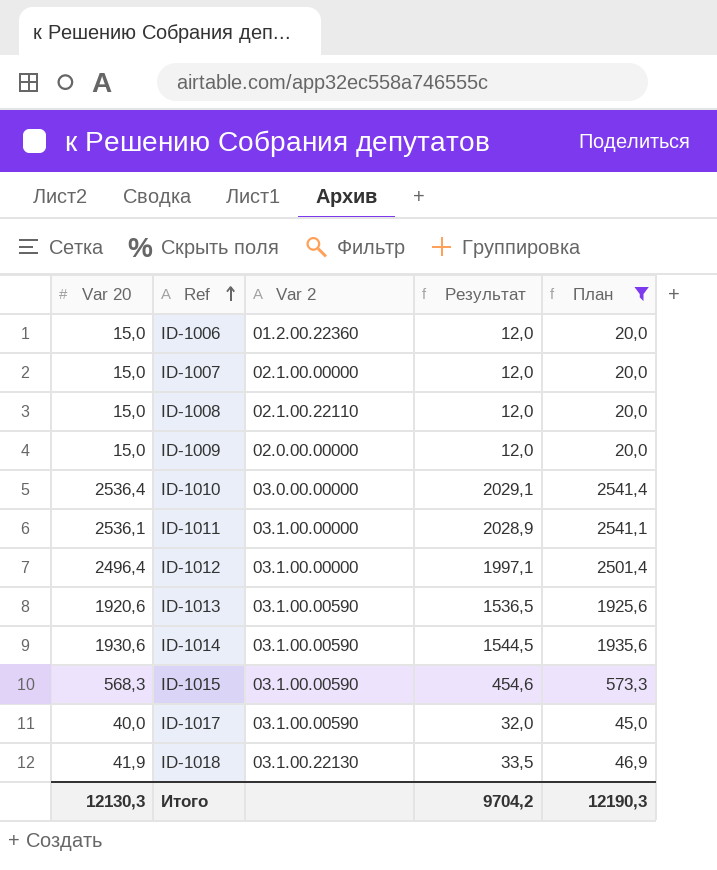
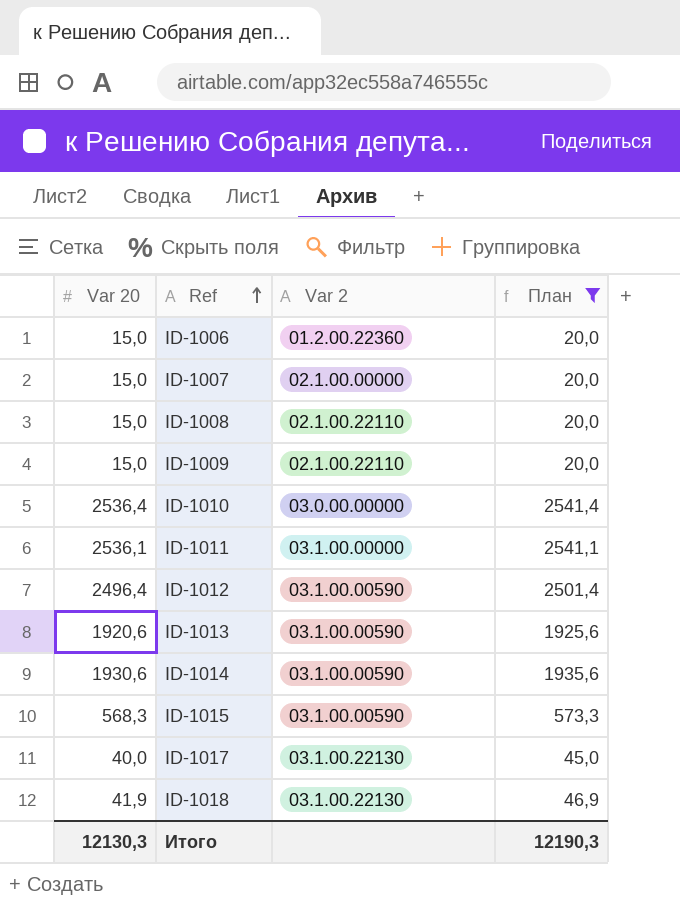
column Результат | formula: [Var 20] * 0,8 -> none
ID-1009 | Var 2: 02.0.00.00000 -> 02.1.00.22110
ID-1012 | Var 2: 03.1.00.00000 -> 03.1.00.00590
ID-1017 | Var 2: 03.1.00.00590 -> 03.1.00.22130

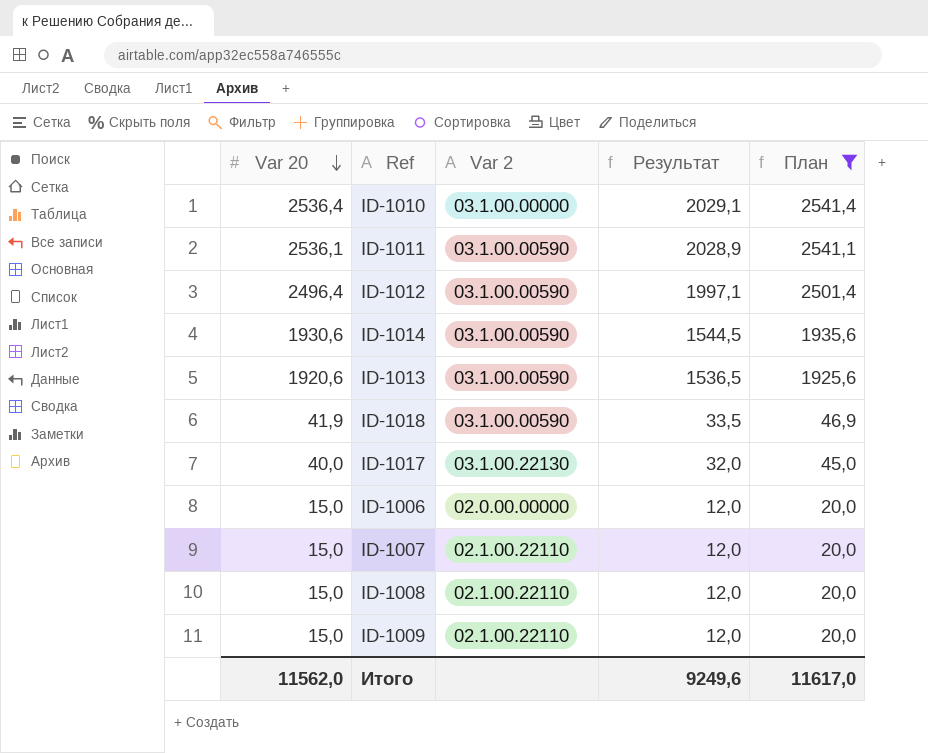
row order: Ref ascending -> Var 20 descending
column Результат | formula: none -> [Var 20] * 0,8
row ID-1015: 568,3 | 03.1.00.00590 | 573,3 -> none
ID-1010 | Var 2: 03.0.00.00000 -> 03.1.00.00000
ID-1011 | Var 2: 03.1.00.00000 -> 03.1.00.00590
ID-1018 | Var 2: 03.1.00.22130 -> 03.1.00.00590
ID-1006 | Var 2: 01.2.00.22360 -> 02.0.00.00000
ID-1007 | Var 2: 02.1.00.00000 -> 02.1.00.22110
Итого | Var 20: 12130,3 -> 11562,0
Итого | План: 12190,3 -> 11617,0

